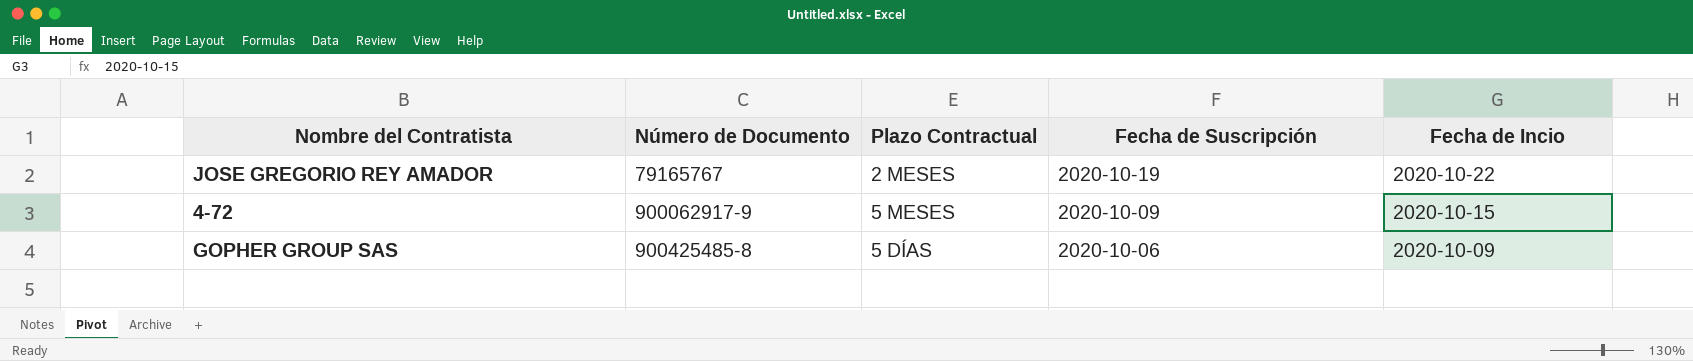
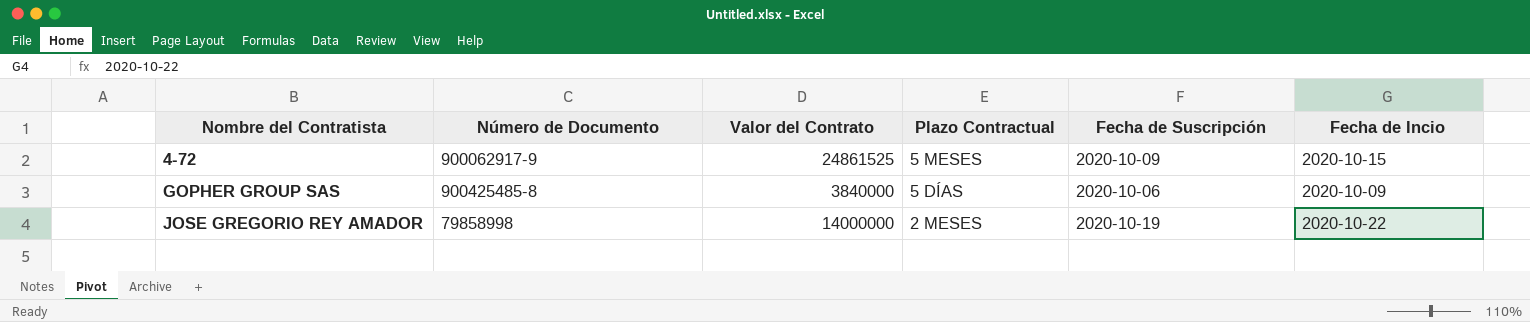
row order: Número de Documento ascending -> Nombre del Contratista ascending
column Valor del Contrato | position: none -> 3
JOSE GREGORIO REY AMADOR | Número de Documento: 79165767 -> 79858998

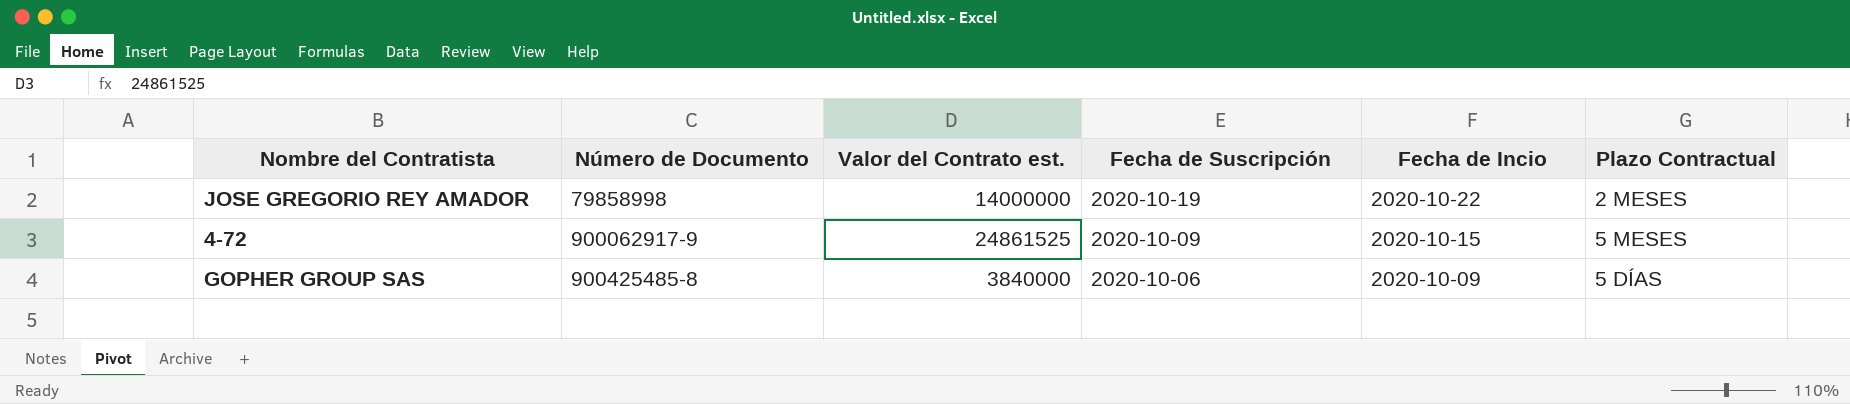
row order: Nombre del Contratista ascending -> Número de Documento ascending
column name: Valor del Contrato -> Valor del Contrato est.
column Plazo Contractual | position: 4 -> 6

